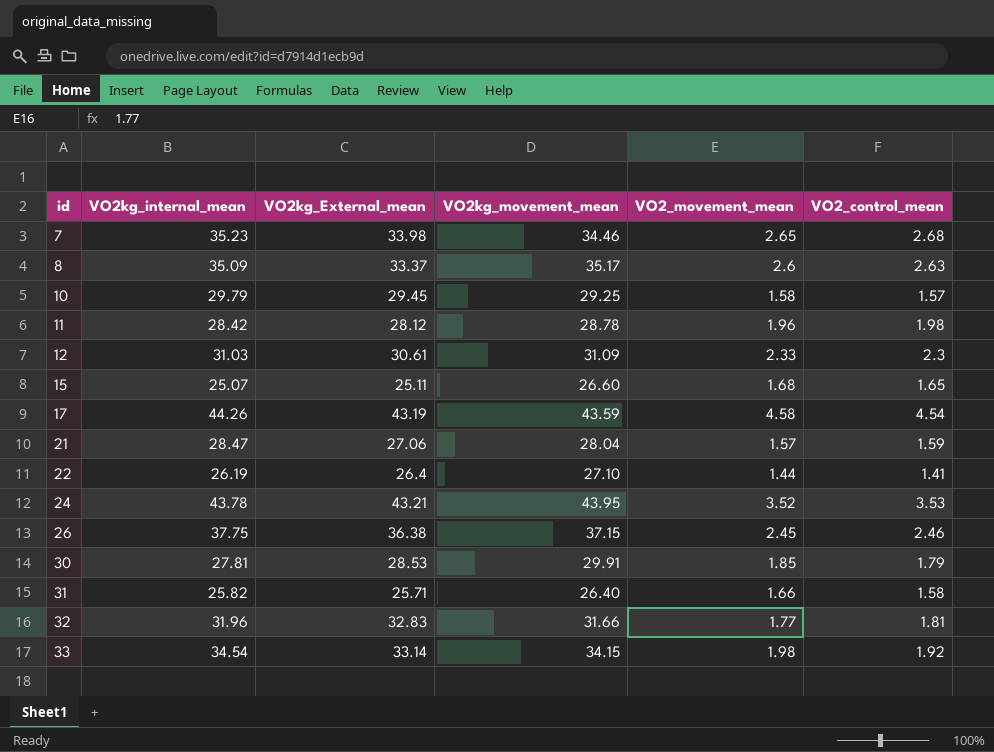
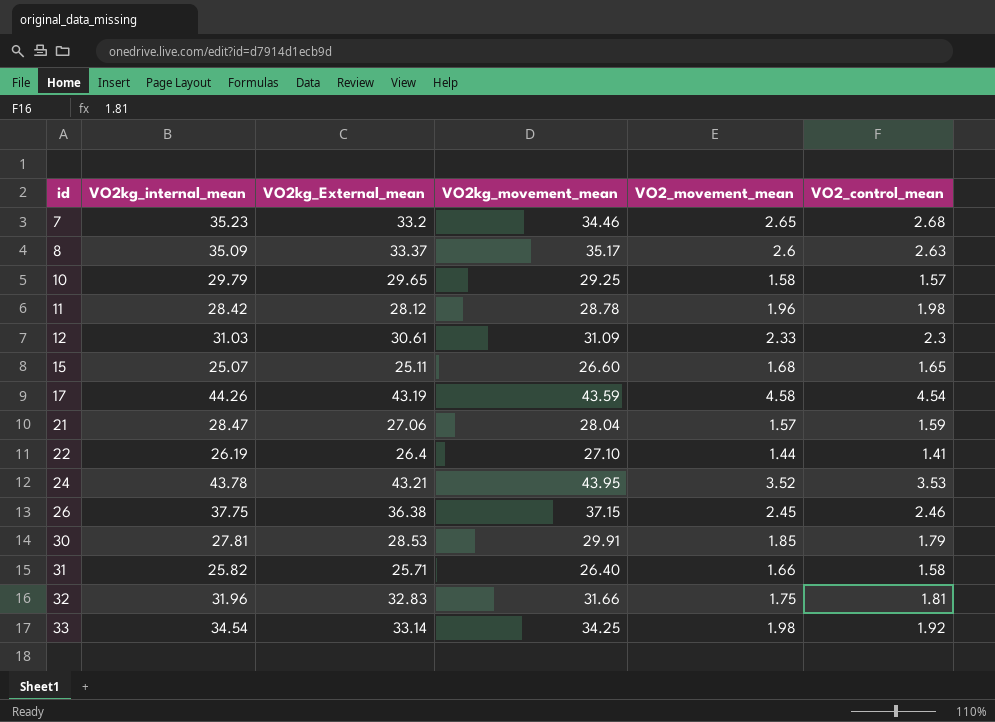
7 | VO2kg_External_mean: 33.98 -> 33.2
10 | VO2kg_External_mean: 29.45 -> 29.65
32 | VO2_movement_mean: 1.77 -> 1.75
33 | VO2kg_movement_mean: 34.15 -> 34.25

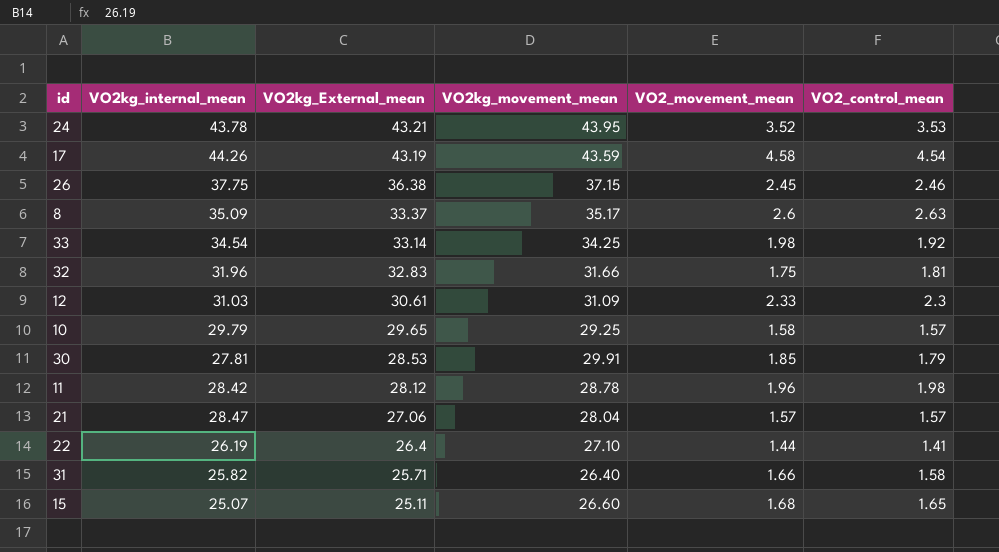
row order: id ascending -> VO2kg_External_mean descending
row 7: 35.23 | 33.2 | 34.46 | 2.65 | 2.68 -> none
21 | VO2_control_mean: 1.59 -> 1.57

